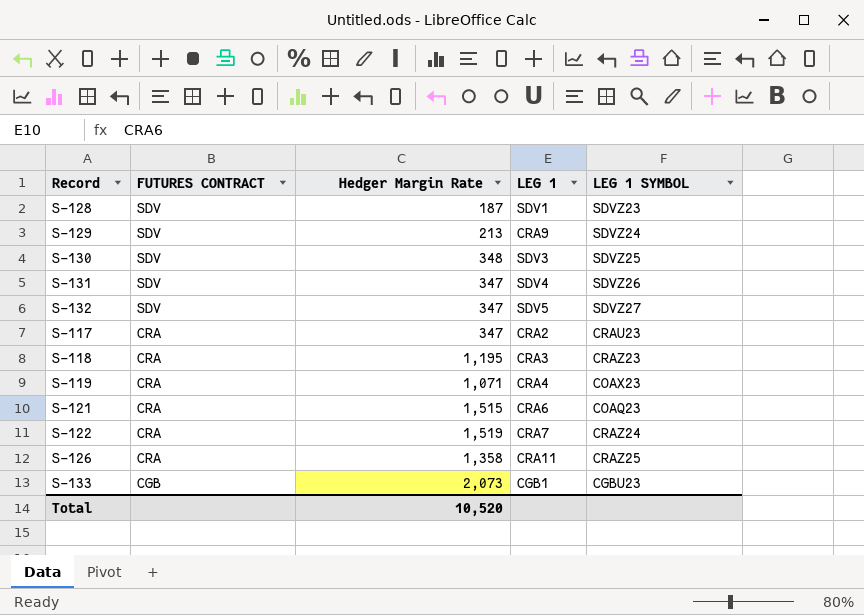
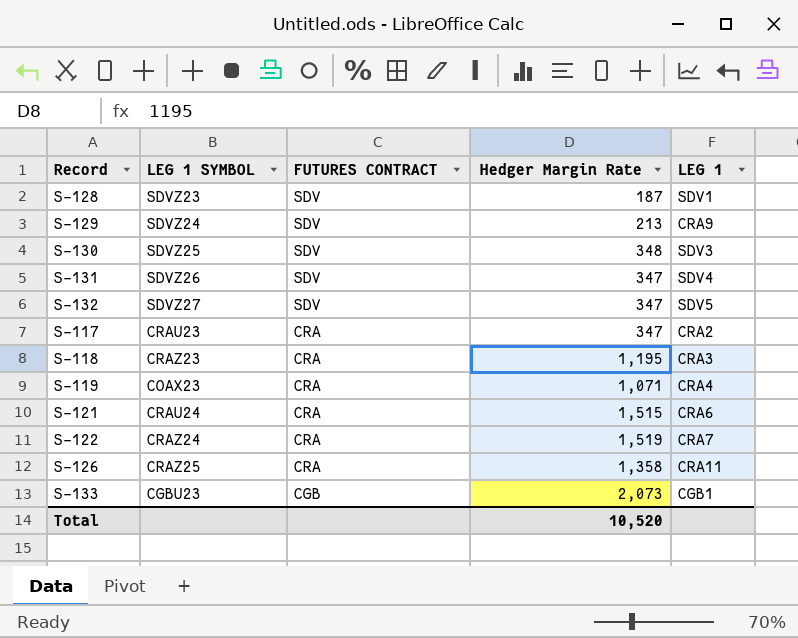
column LEG 1 SYMBOL | position: 5 -> 2
S-121 | LEG 1 SYMBOL: COAQ23 -> CRAU24

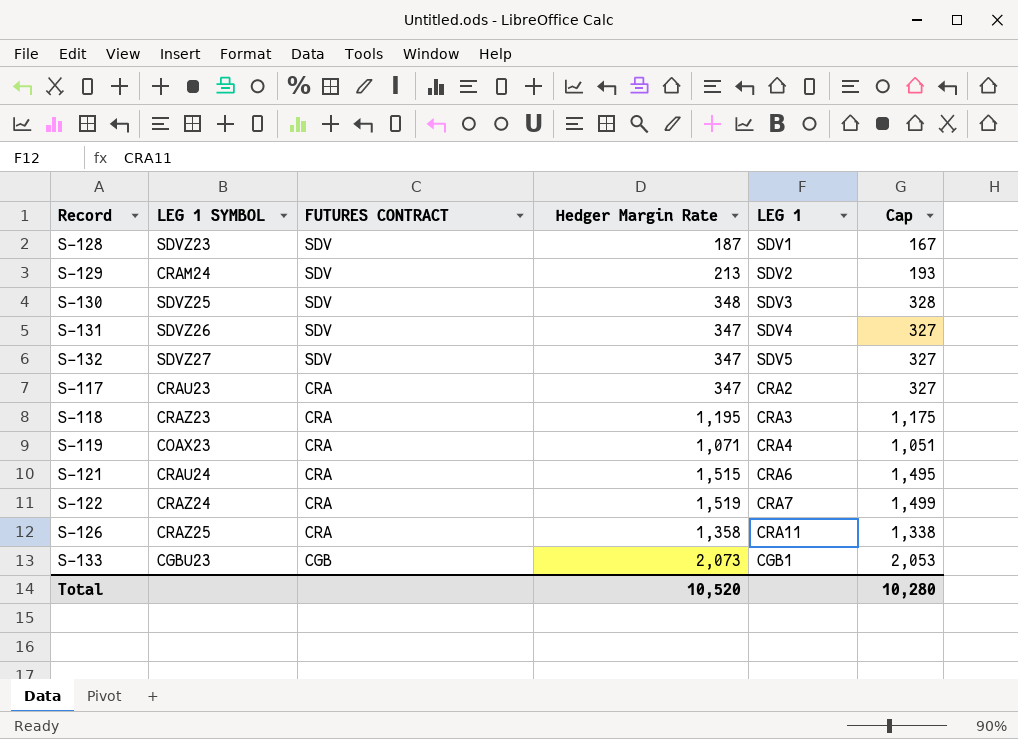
column Cap | formula: none -> [Hedger Margin Rate] - 20
S-129 | LEG 1 SYMBOL: SDVZ24 -> CRAM24
S-129 | LEG 1: CRA9 -> SDV2

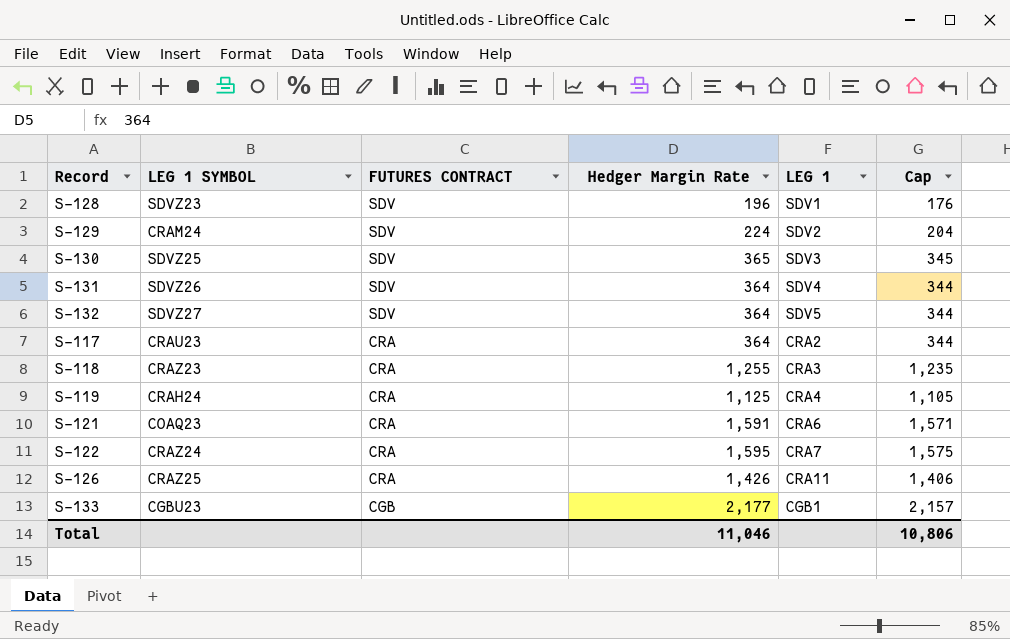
S-128 | Hedger Margin Rate: 187 -> 196
S-128 | Cap: 167 -> 176
S-129 | Hedger Margin Rate: 213 -> 224
S-129 | Cap: 193 -> 204
S-130 | Hedger Margin Rate: 348 -> 365
S-130 | Cap: 328 -> 345
S-131 | Hedger Margin Rate: 347 -> 364
S-131 | Cap: 327 -> 344
S-132 | Hedger Margin Rate: 347 -> 364
S-132 | Cap: 327 -> 344
S-117 | Hedger Margin Rate: 347 -> 364
S-117 | Cap: 327 -> 344
S-118 | Hedger Margin Rate: 1,195 -> 1,255
S-118 | Cap: 1,175 -> 1,235
S-119 | LEG 1 SYMBOL: COAX23 -> CRAH24
S-119 | Hedger Margin Rate: 1,071 -> 1,125
S-119 | Cap: 1,051 -> 1,105
S-121 | LEG 1 SYMBOL: CRAU24 -> COAQ23
S-121 | Hedger Margin Rate: 1,515 -> 1,591
S-121 | Cap: 1,495 -> 1,571
S-122 | Hedger Margin Rate: 1,519 -> 1,595
S-122 | Cap: 1,499 -> 1,575
S-126 | Hedger Margin Rate: 1,358 -> 1,426
S-126 | Cap: 1,338 -> 1,406
S-133 | Hedger Margin Rate: 2,073 -> 2,177
S-133 | Cap: 2,053 -> 2,157
Total | Hedger Margin Rate: 10,520 -> 11,046
Total | Cap: 10,280 -> 10,806

